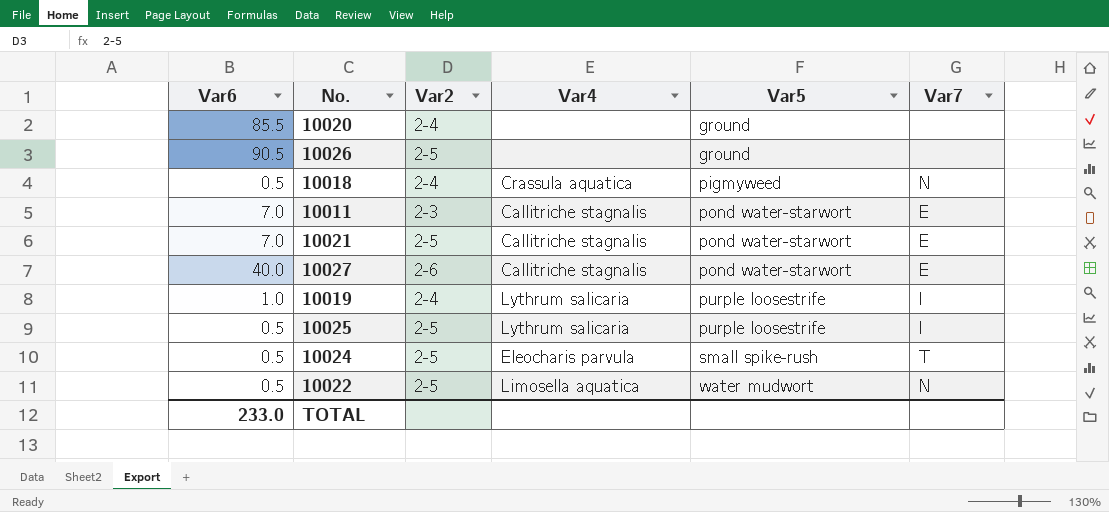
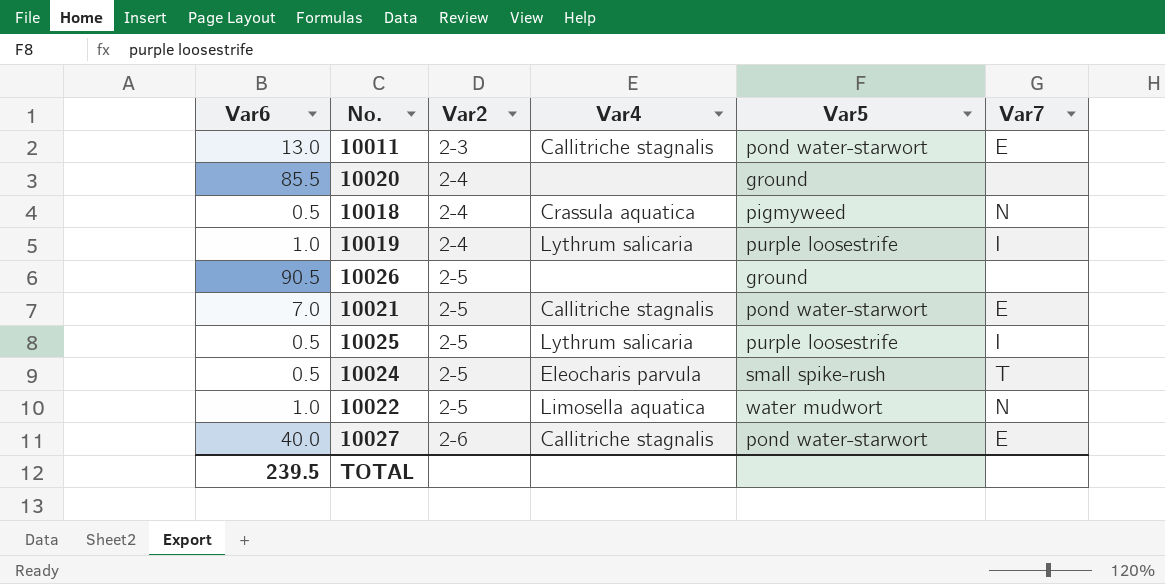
row order: Var5 ascending -> Var2 ascending
10011 | Var6: 7.0 -> 13.0
10022 | Var6: 0.5 -> 1.0
TOTAL | Var6: 233.0 -> 239.5

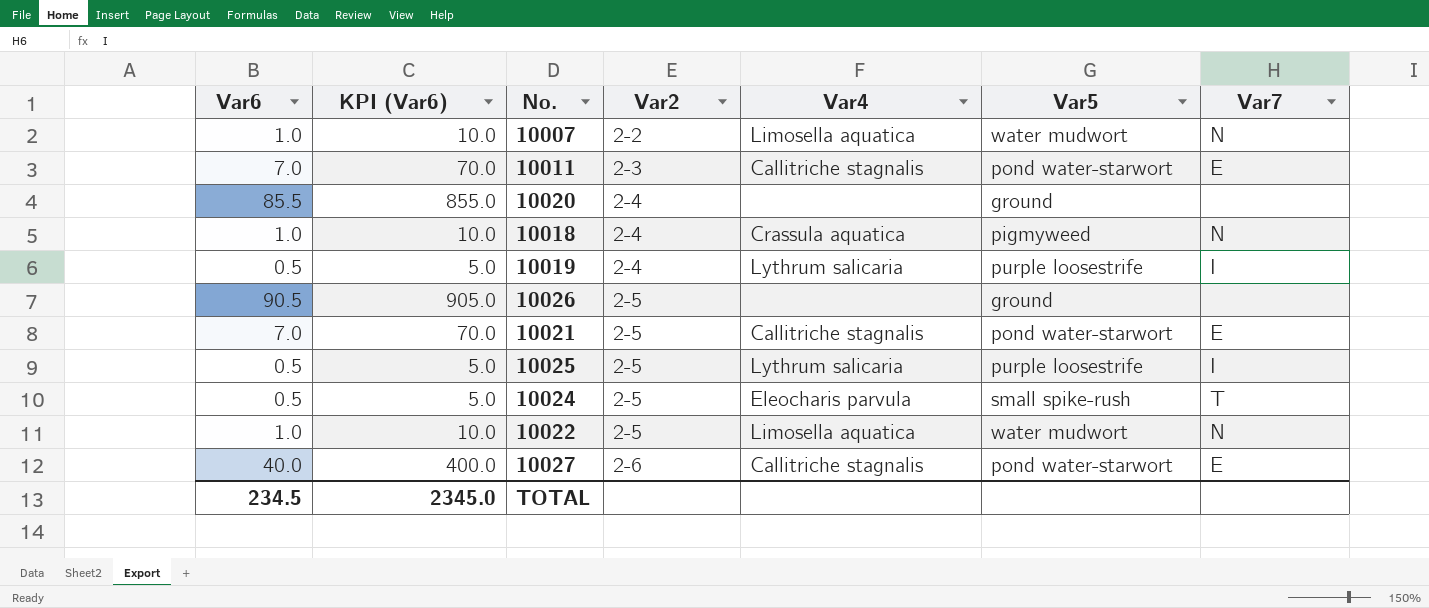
column KPI (Var6) | formula: none -> [Var6] * 10
row 10007: none -> 1.0 | 10.0 | 2-2 | Limosella aquatica | water mudwort | N
10011 | Var6: 13.0 -> 7.0
10018 | Var6: 0.5 -> 1.0
10019 | Var6: 1.0 -> 0.5
TOTAL | Var6: 239.5 -> 234.5

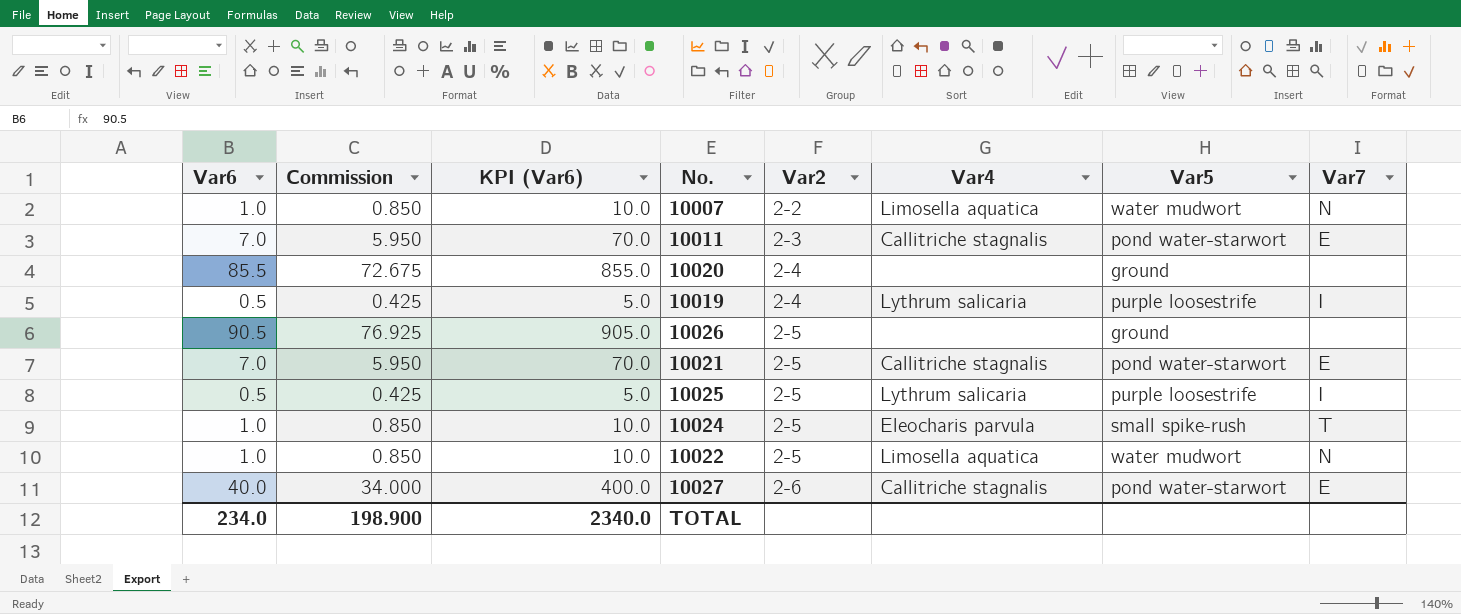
column Commission | formula: none -> [Var6] * 0.85
row 10018: 1.0 | 10.0 | 2-4 | Crassula aquatica | pigmyweed | N -> none
10024 | Var6: 0.5 -> 1.0
10024 | KPI (Var6): 5.0 -> 10.0
TOTAL | Var6: 234.5 -> 234.0
TOTAL | KPI (Var6): 2345.0 -> 2340.0

